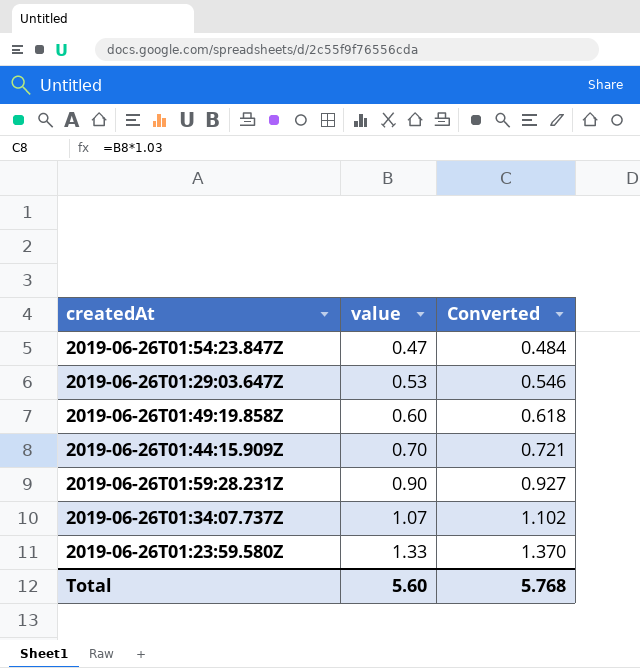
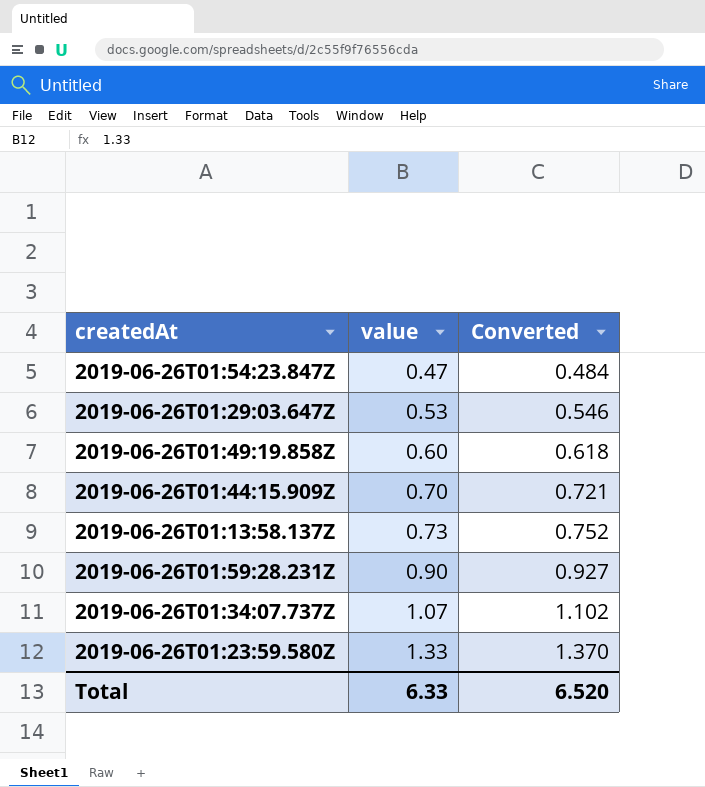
row 2019-06-26T01:13:58.137Z: none -> 0.73 | 0.752
Total | value: 5.60 -> 6.33
Total | Converted: 5.768 -> 6.520

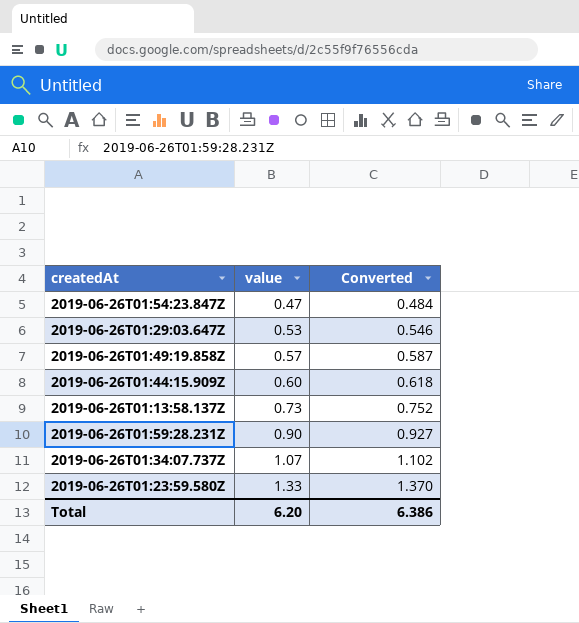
2019-06-26T01:49:19.858Z | value: 0.60 -> 0.57
2019-06-26T01:49:19.858Z | Converted: 0.618 -> 0.587
2019-06-26T01:44:15.909Z | value: 0.70 -> 0.60
2019-06-26T01:44:15.909Z | Converted: 0.721 -> 0.618
Total | value: 6.33 -> 6.20
Total | Converted: 6.520 -> 6.386

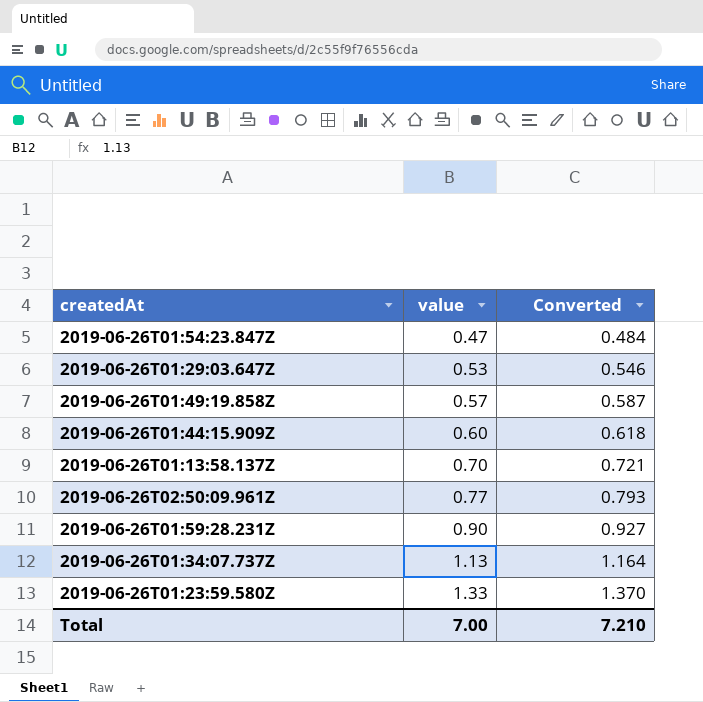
2019-06-26T01:13:58.137Z | value: 0.73 -> 0.70
2019-06-26T01:13:58.137Z | Converted: 0.752 -> 0.721
row 2019-06-26T02:50:09.961Z: none -> 0.77 | 0.793
2019-06-26T01:34:07.737Z | value: 1.07 -> 1.13
2019-06-26T01:34:07.737Z | Converted: 1.102 -> 1.164
Total | value: 6.20 -> 7.00
Total | Converted: 6.386 -> 7.210

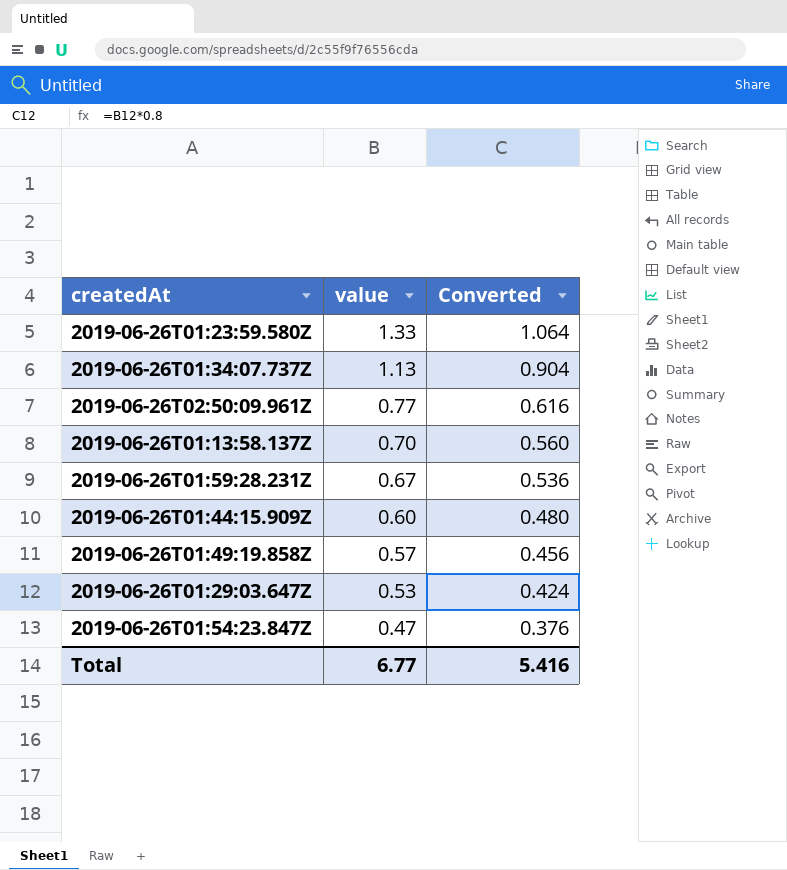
row order: value ascending -> value descending
column Converted | formula: [value] * 1.03 -> [value] * 0.8
2019-06-26T01:59:28.231Z | value: 0.90 -> 0.67
Total | value: 7.00 -> 6.77
Total | Converted: 7.210 -> 5.416

